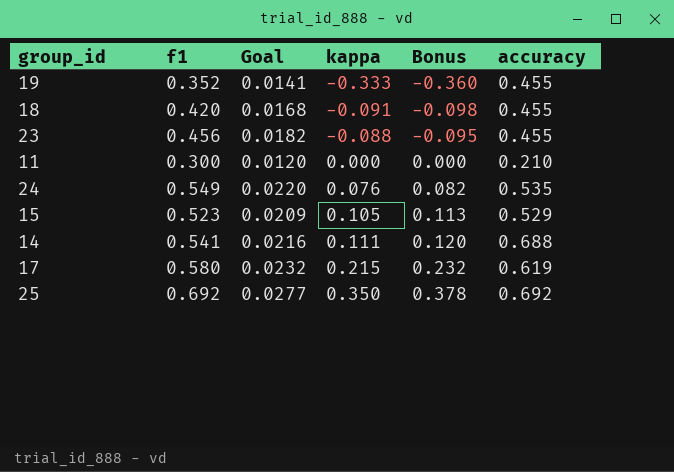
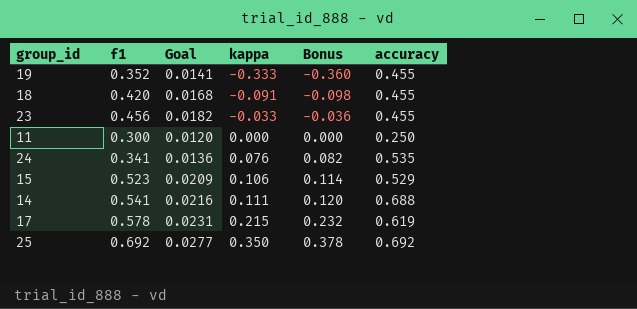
23 | kappa: -0.088 -> -0.033
23 | Bonus: -0.095 -> -0.036
11 | accuracy: 0.210 -> 0.250
24 | f1: 0.549 -> 0.341
24 | Goal: 0.0220 -> 0.0136
15 | kappa: 0.105 -> 0.106
15 | Bonus: 0.113 -> 0.114
17 | f1: 0.580 -> 0.578
17 | Goal: 0.0232 -> 0.0231

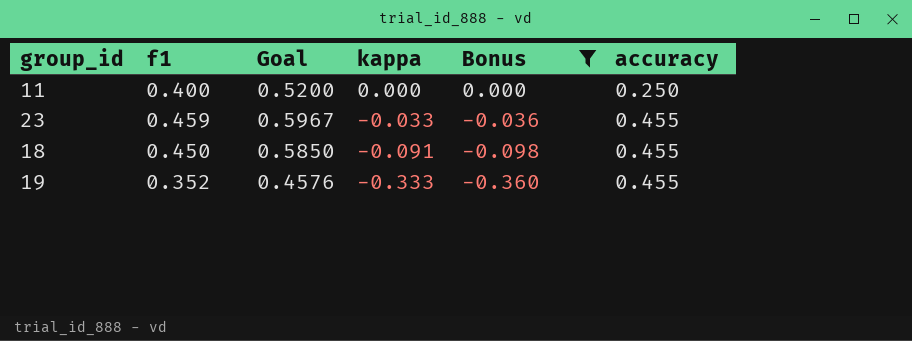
filter: none -> Bonus <= 0.000
row order: kappa ascending -> kappa descending
column Goal | formula: [f1] * 0.04 -> [f1] * 1.3
11 | f1: 0.300 -> 0.400
23 | f1: 0.456 -> 0.459
18 | f1: 0.420 -> 0.450

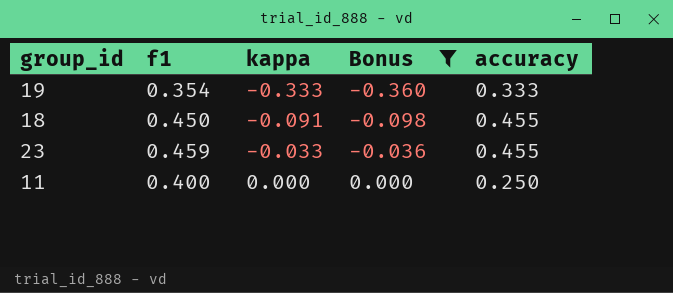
row order: kappa descending -> kappa ascending
column Goal | formula: [f1] * 1.3 -> none
19 | f1: 0.352 -> 0.354
19 | accuracy: 0.455 -> 0.333

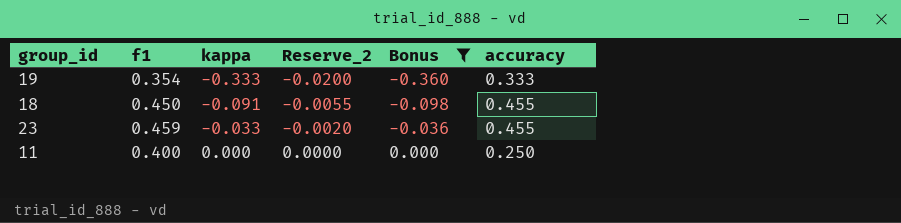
column Reserve_2 | formula: none -> [kappa] * 0.06

